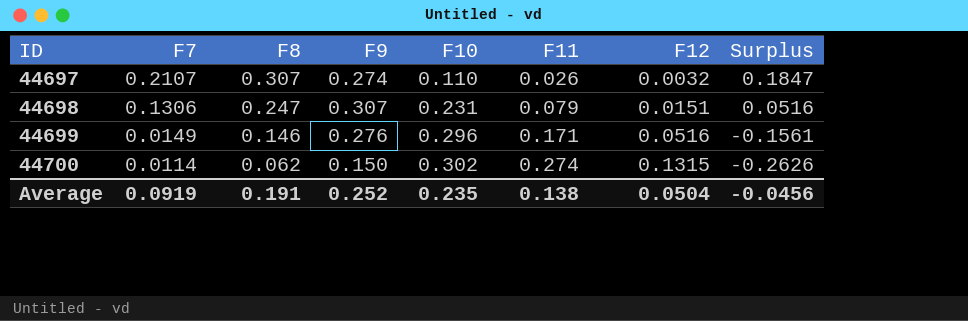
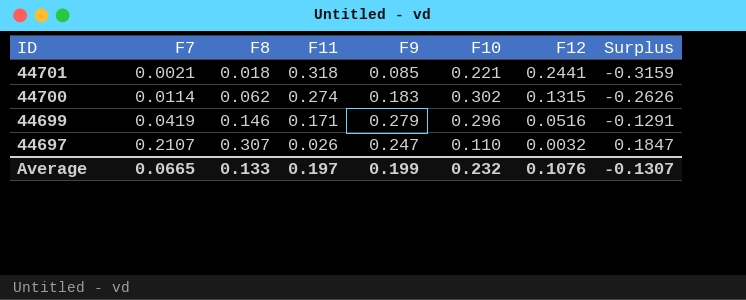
row order: ID ascending -> ID descending
column F11 | position: 6 -> 4
row 44698: 0.1306 | 0.247 | 0.307 | 0.231 | 0.079 | 0.0151 | 0.0516 -> none
row 44701: none -> 0.0021 | 0.018 | 0.318 | 0.085 | 0.221 | 0.2441 | -0.3159
44700 | F9: 0.150 -> 0.183
44699 | F7: 0.0149 -> 0.0419
44699 | F9: 0.276 -> 0.279
44699 | Surplus: -0.1561 -> -0.1291
44697 | F9: 0.274 -> 0.247
Average | F7: 0.0919 -> 0.0665
Average | F8: 0.191 -> 0.133
Average | F11: 0.138 -> 0.197
Average | F9: 0.252 -> 0.199
Average | F10: 0.235 -> 0.232
Average | F12: 0.0504 -> 0.1076
Average | Surplus: -0.0456 -> -0.1307

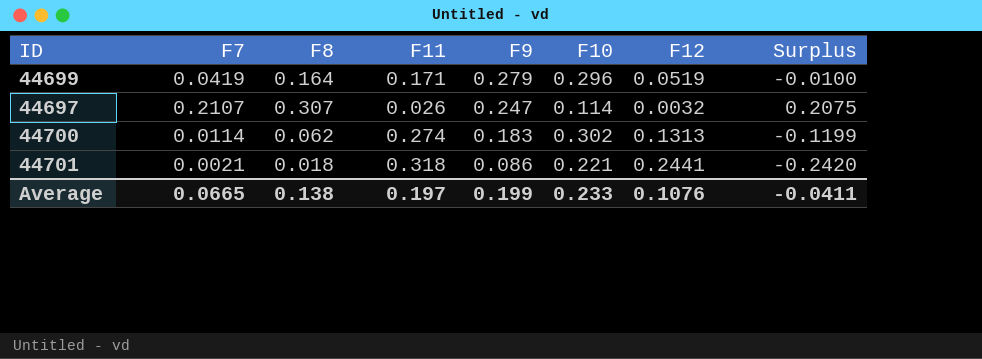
row order: ID descending -> F9 descending
column Surplus | formula: [F7] - [F11] -> [F7] - [F12]
44699 | F8: 0.146 -> 0.164
44699 | F12: 0.0516 -> 0.0519
44697 | F10: 0.110 -> 0.114
44700 | F12: 0.1315 -> 0.1313
44701 | F9: 0.085 -> 0.086
Average | F8: 0.133 -> 0.138
Average | F10: 0.232 -> 0.233
Average | Surplus: -0.1307 -> -0.0411

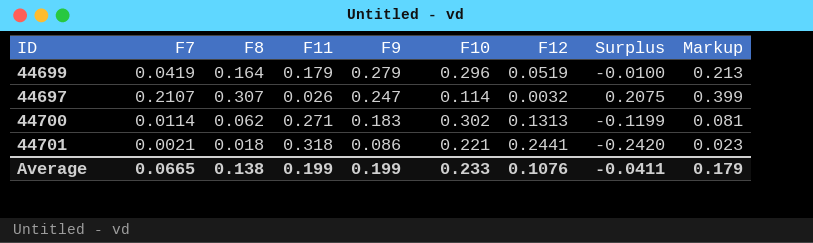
column Markup | formula: none -> [F8] * 1.3
44699 | F11: 0.171 -> 0.179
44700 | F11: 0.274 -> 0.271
Average | F11: 0.197 -> 0.199

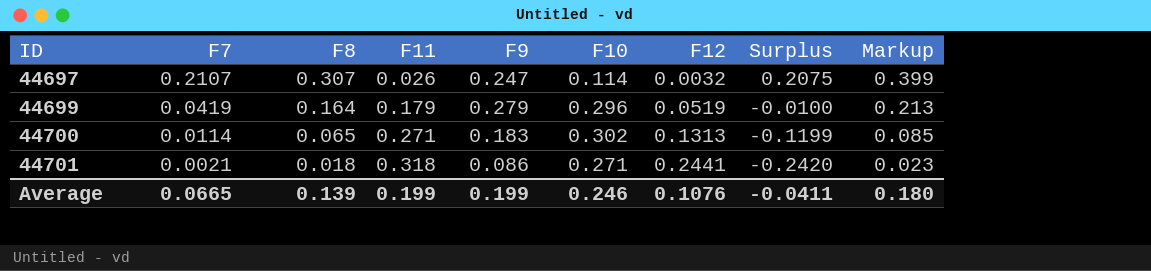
row order: F9 descending -> ID ascending
44700 | F8: 0.062 -> 0.065
44700 | Markup: 0.081 -> 0.085
44701 | F10: 0.221 -> 0.271
Average | F8: 0.138 -> 0.139
Average | F10: 0.233 -> 0.246
Average | Markup: 0.179 -> 0.180

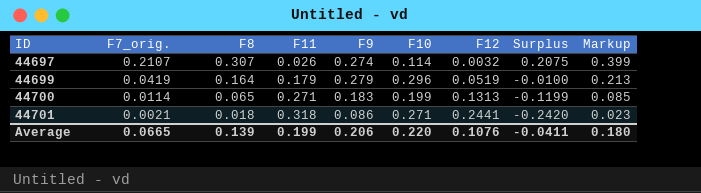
column name: F7 -> F7_orig.
44697 | F9: 0.247 -> 0.274
44700 | F10: 0.302 -> 0.199
Average | F9: 0.199 -> 0.206
Average | F10: 0.246 -> 0.220

